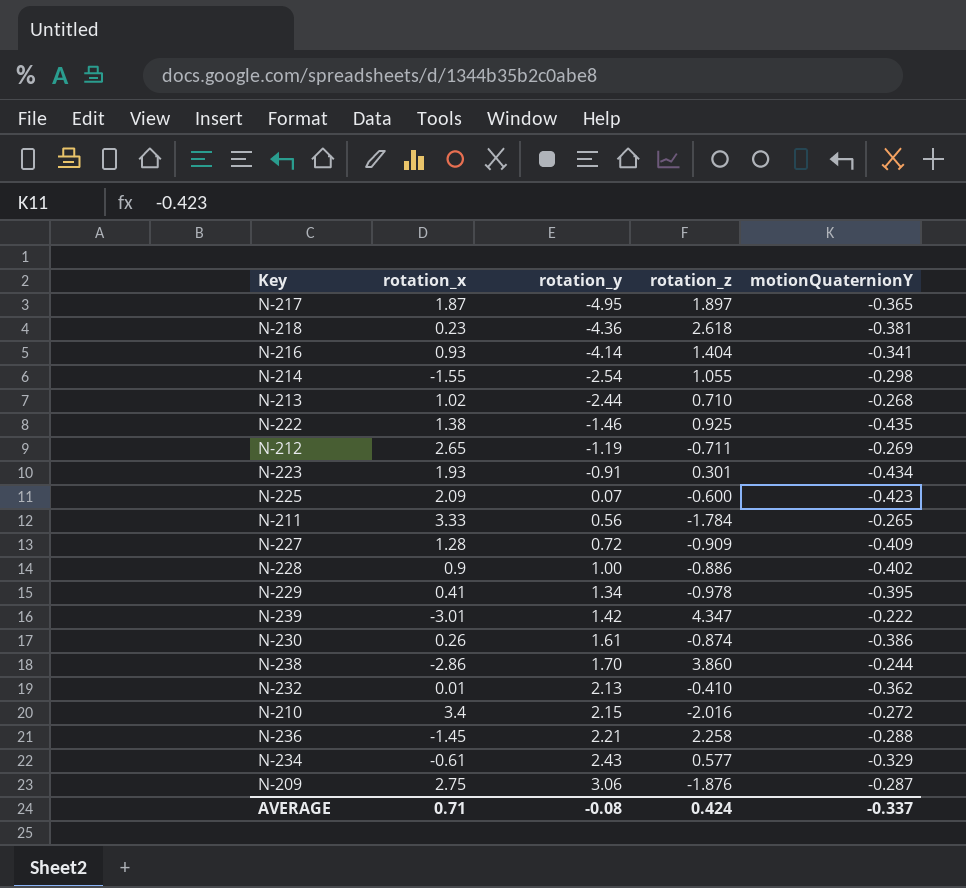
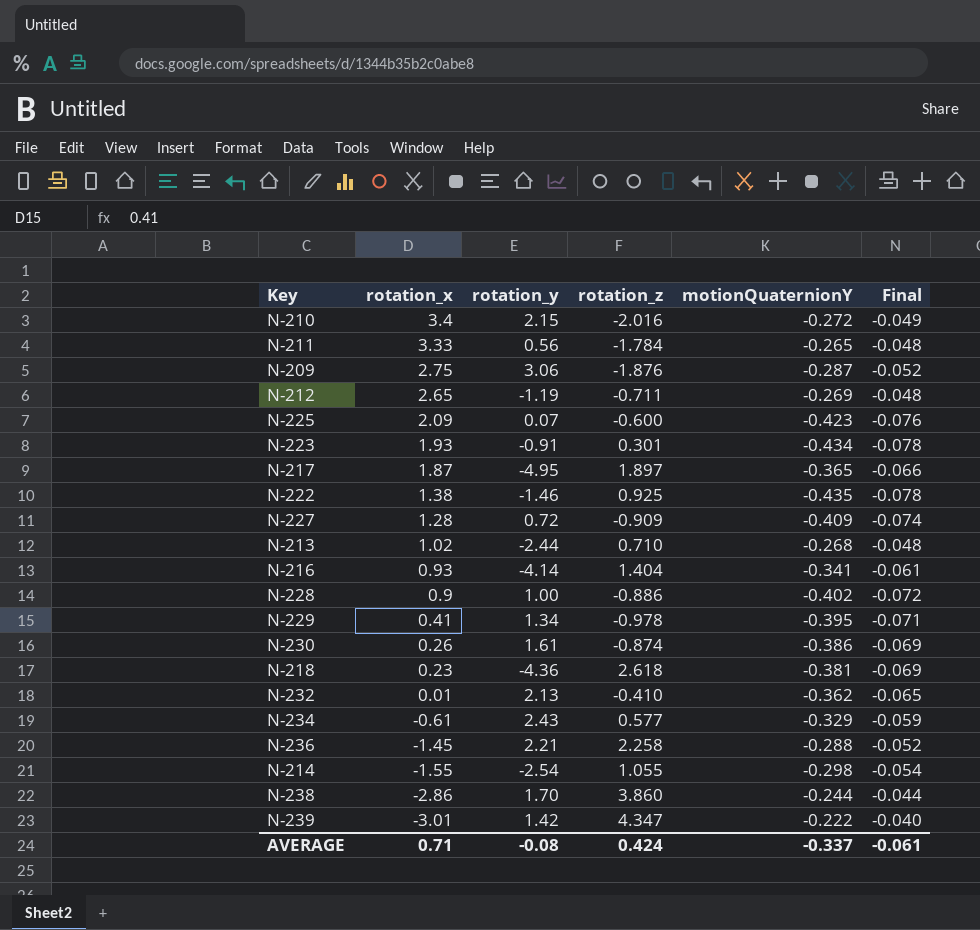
row order: rotation_y ascending -> rotation_x descending
column Final | formula: none -> [motionQuaternionY] * 0.18

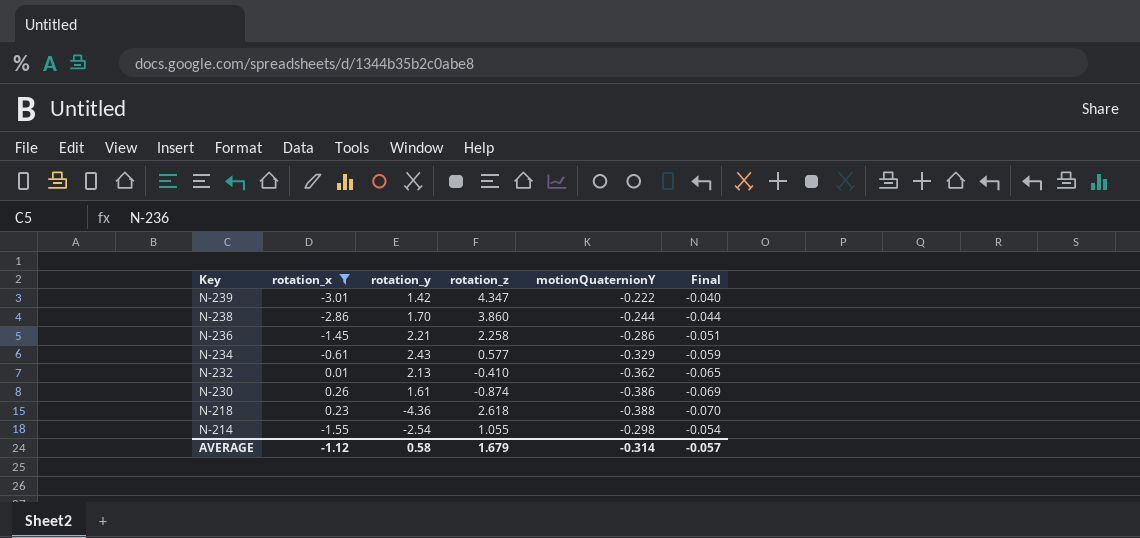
filter: none -> rotation_x <= 0.26
row order: rotation_x descending -> Key descending
N-236 | motionQuaternionY: -0.288 -> -0.286
N-236 | Final: -0.052 -> -0.051
N-218 | motionQuaternionY: -0.381 -> -0.388
N-218 | Final: -0.069 -> -0.070
AVERAGE | rotation_x: 0.71 -> -1.12
AVERAGE | rotation_y: -0.08 -> 0.58
AVERAGE | rotation_z: 0.424 -> 1.679
AVERAGE | motionQuaternionY: -0.337 -> -0.314
AVERAGE | Final: -0.061 -> -0.057

